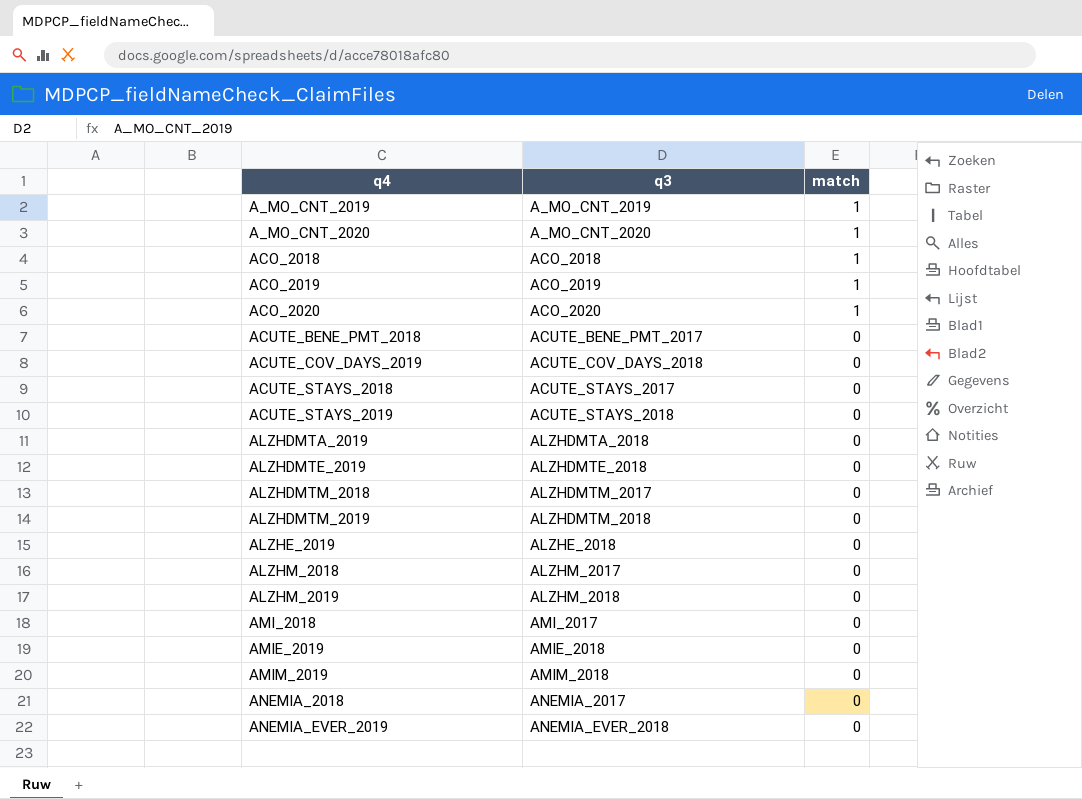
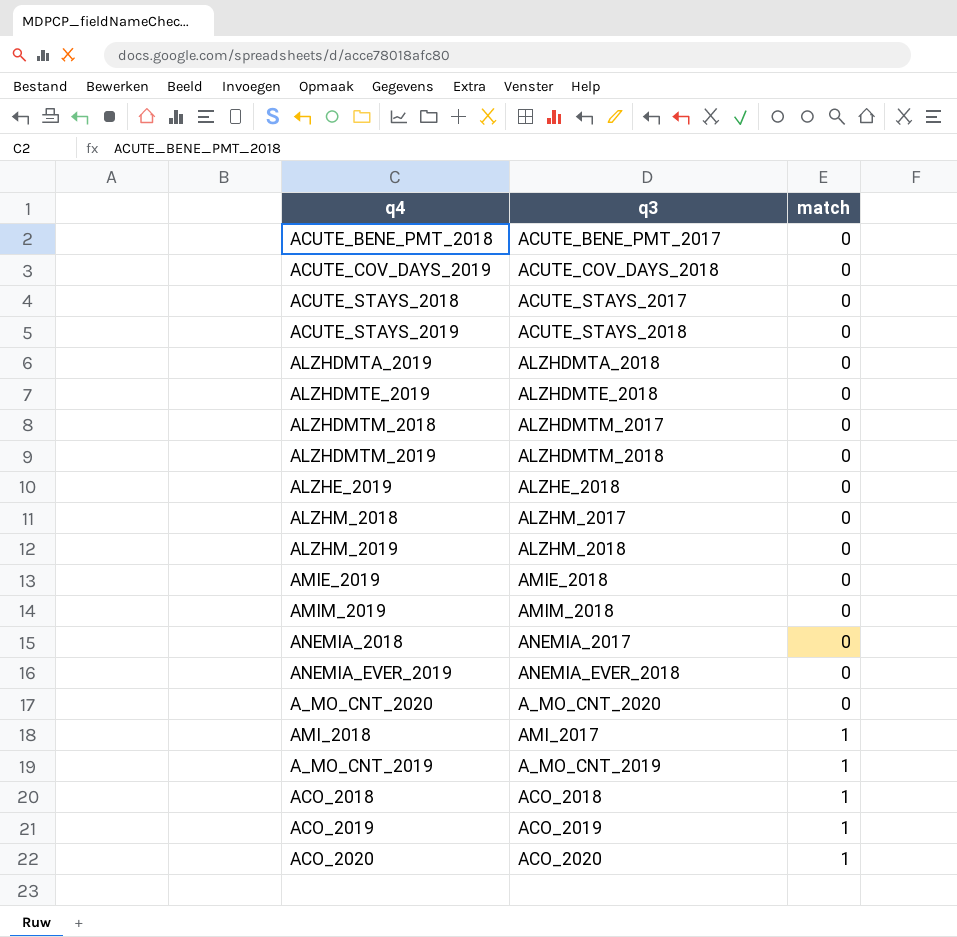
row order: q4 ascending -> match ascending
A_MO_CNT_2020 | match: 1 -> 0
AMI_2018 | match: 0 -> 1

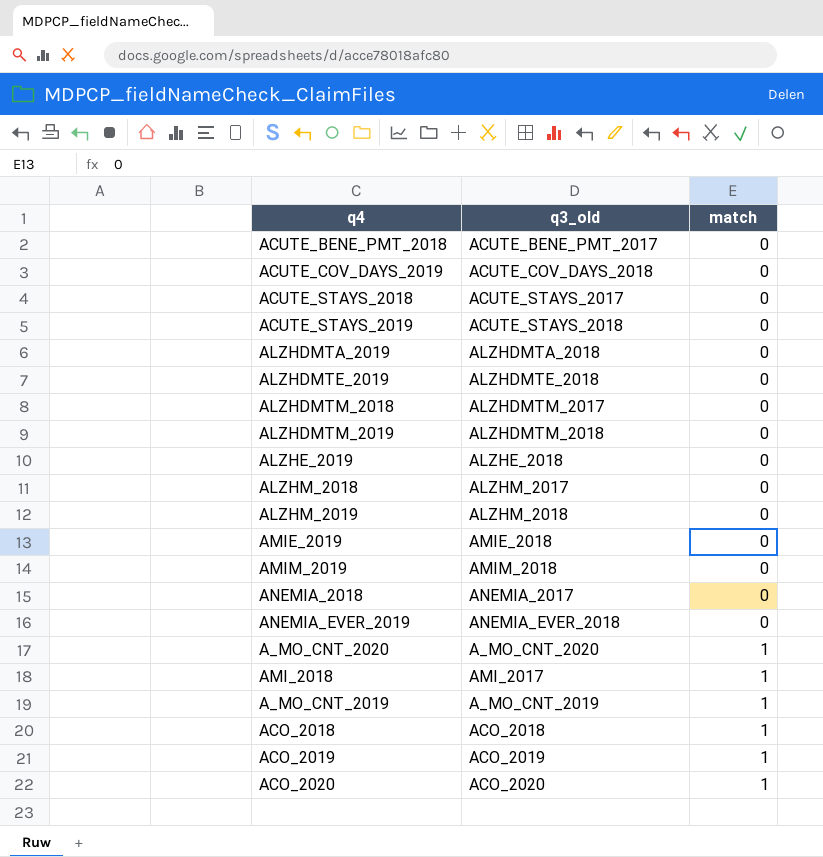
column name: q3 -> q3_old
A_MO_CNT_2020 | match: 0 -> 1

